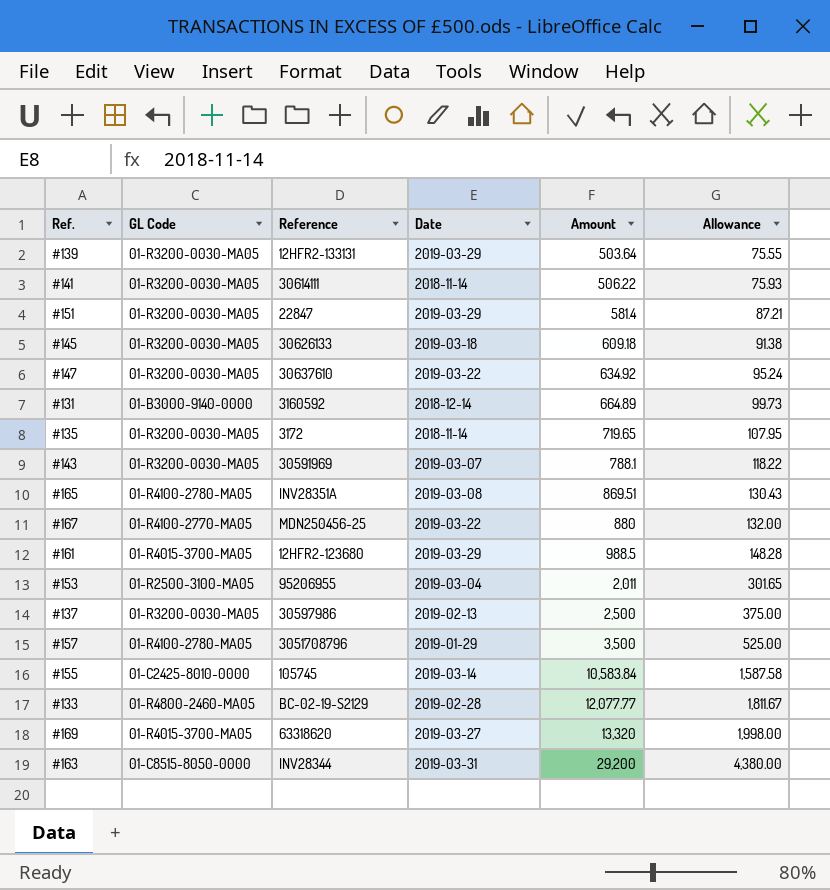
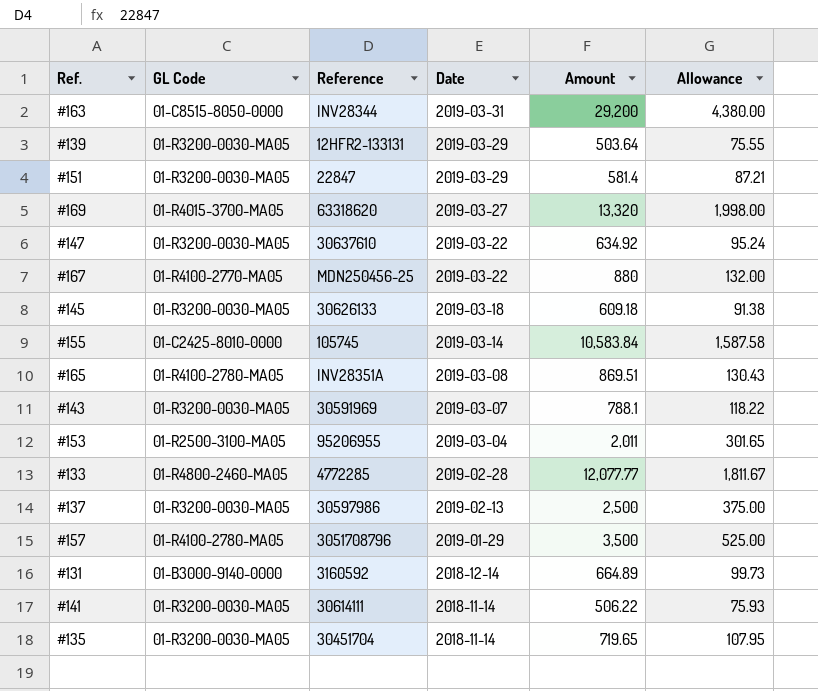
row order: Amount ascending -> Date descending
row #161: 01-R4015-3700-MA05 | 12HFR2-123680 | 2019-03-29 | 988.5 | 148.28 -> none
#133 | Reference: BC-02-19-S2129 -> 4772285
#135 | Reference: 3172 -> 30451704

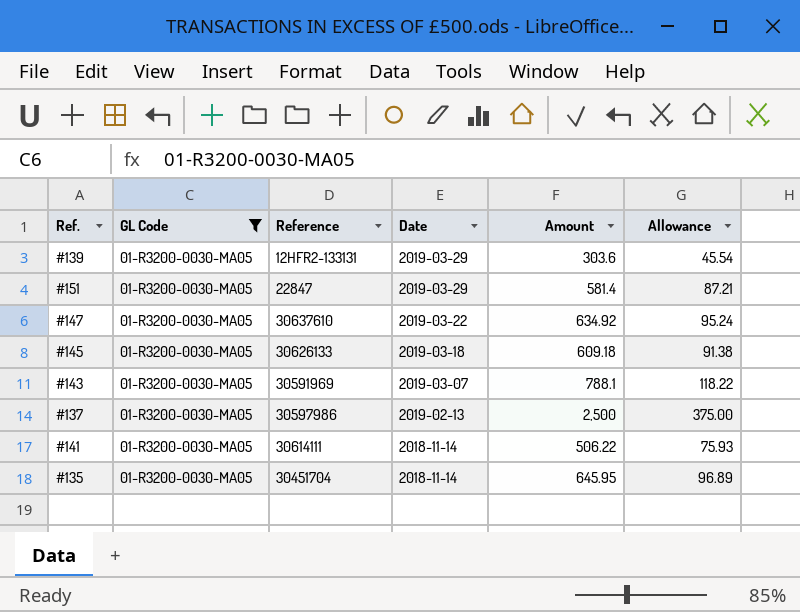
filter: none -> GL Code = 01-R3200-0030-MA05
#139 | Amount: 503.64 -> 303.6
#139 | Allowance: 75.55 -> 45.54
#135 | Amount: 719.65 -> 645.95
#135 | Allowance: 107.95 -> 96.89

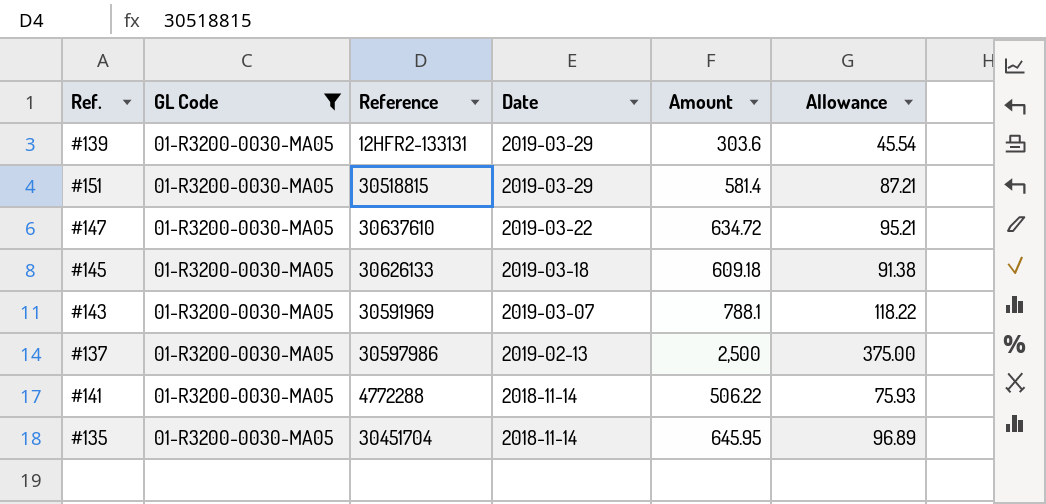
#151 | Reference: 22847 -> 30518815
#147 | Amount: 634.92 -> 634.72
#147 | Allowance: 95.24 -> 95.21
#141 | Reference: 30614111 -> 4772288

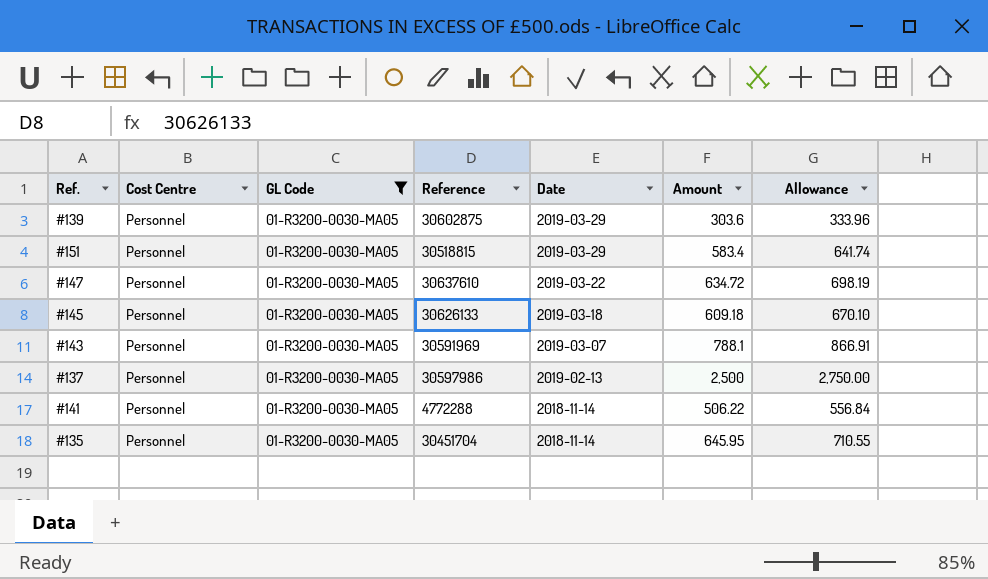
column Cost Centre | position: none -> 2
column Allowance | formula: [Amount] * 0.15 -> [Amount] * 1.1
#139 | Reference: 12HFR2-133131 -> 30602875
#151 | Amount: 581.4 -> 583.4

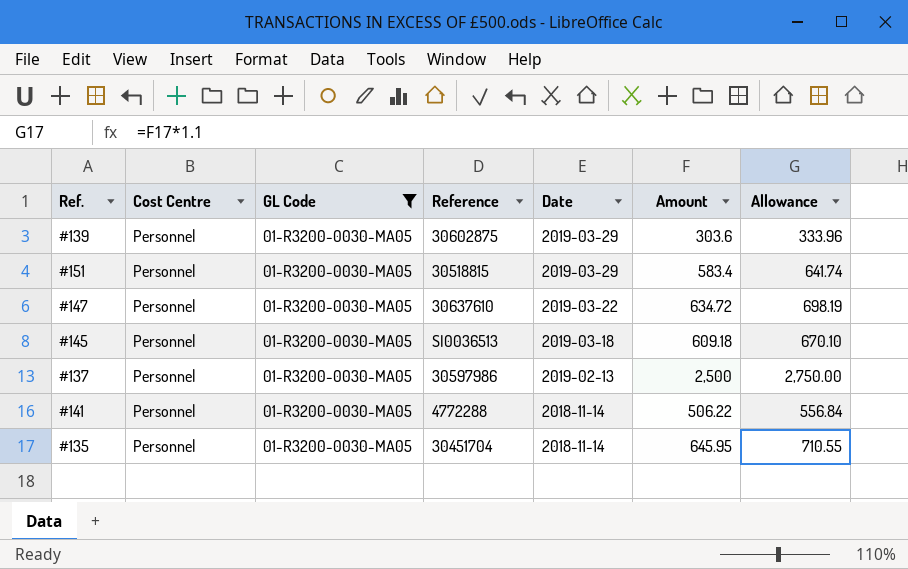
row #143: Personnel | 01-R3200-0030-MA05 | 30591969 | 2019-03-07 | 788.1 | 866.91 -> none
#145 | Reference: 30626133 -> SI0036513

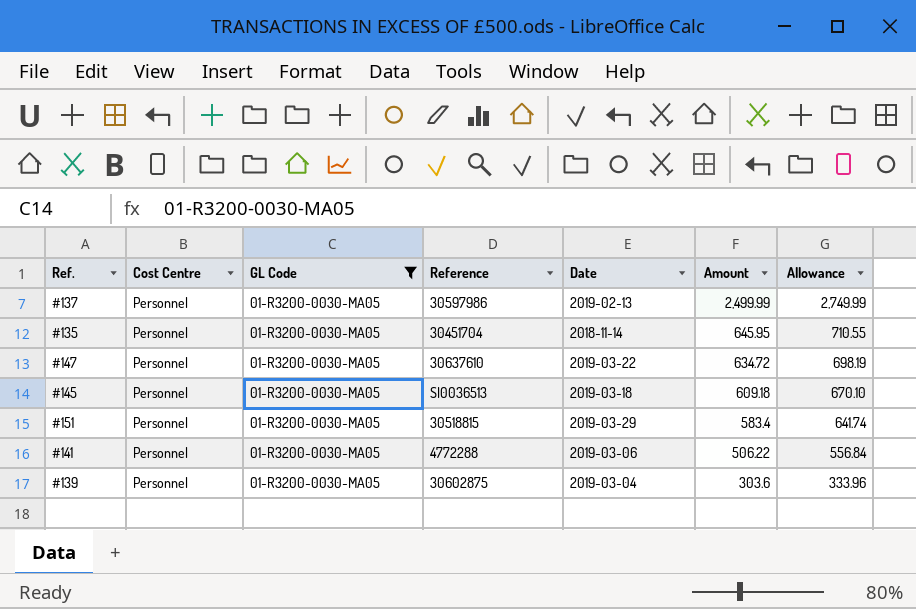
row order: Date descending -> Amount descending
#137 | Amount: 2,500 -> 2,499.99
#137 | Allowance: 2,750.00 -> 2,749.99
#141 | Date: 2018-11-14 -> 2019-03-06
#139 | Date: 2019-03-29 -> 2019-03-04

